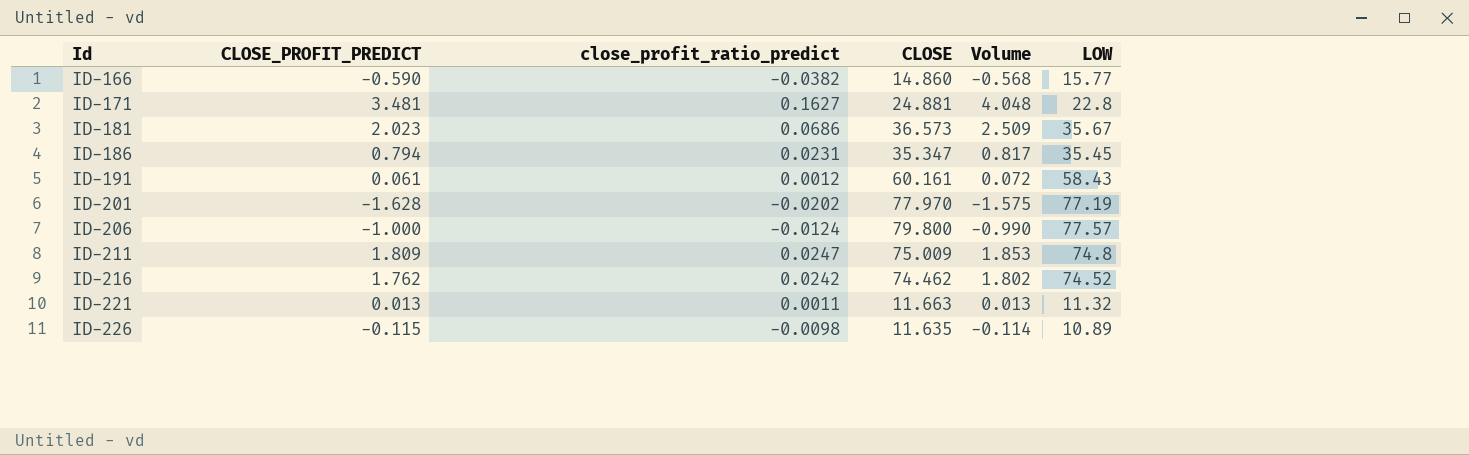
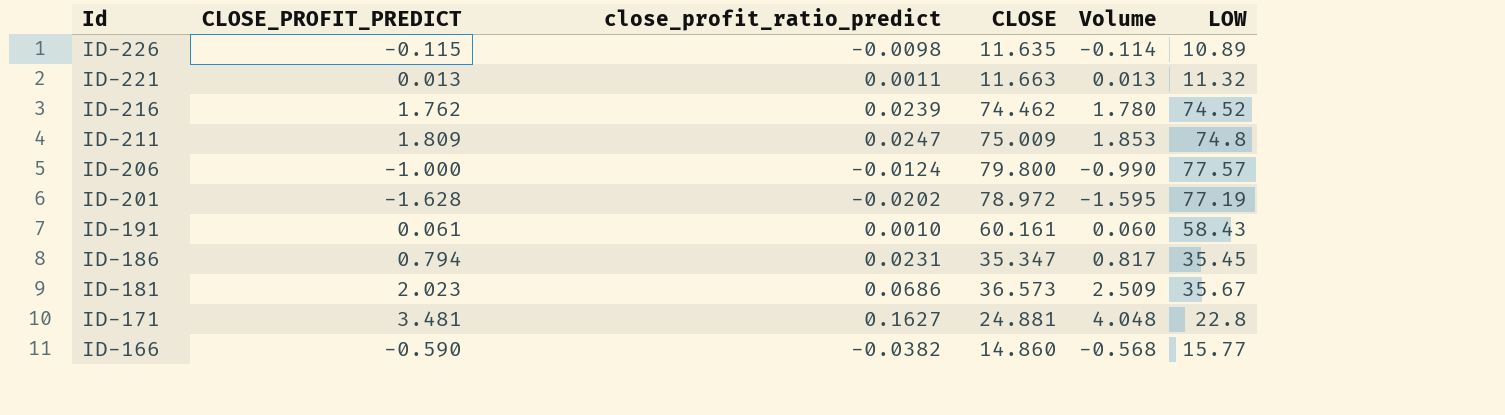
row order: Id ascending -> Id descending
ID-216 | close_profit_ratio_predict: 0.0242 -> 0.0239
ID-216 | Volume: 1.802 -> 1.780
ID-201 | CLOSE: 77.970 -> 78.972
ID-201 | Volume: -1.575 -> -1.595
ID-191 | close_profit_ratio_predict: 0.0012 -> 0.0010
ID-191 | Volume: 0.072 -> 0.060

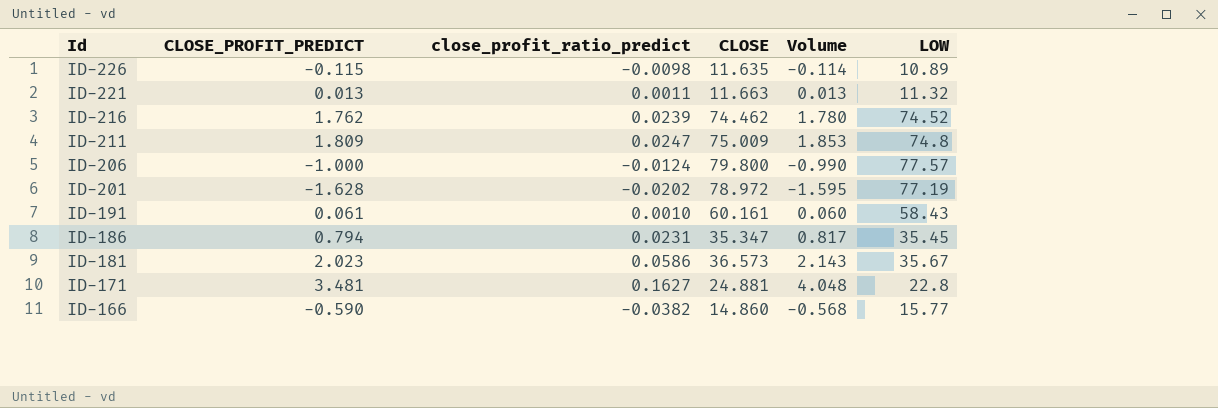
ID-181 | close_profit_ratio_predict: 0.0686 -> 0.0586
ID-181 | Volume: 2.509 -> 2.143

